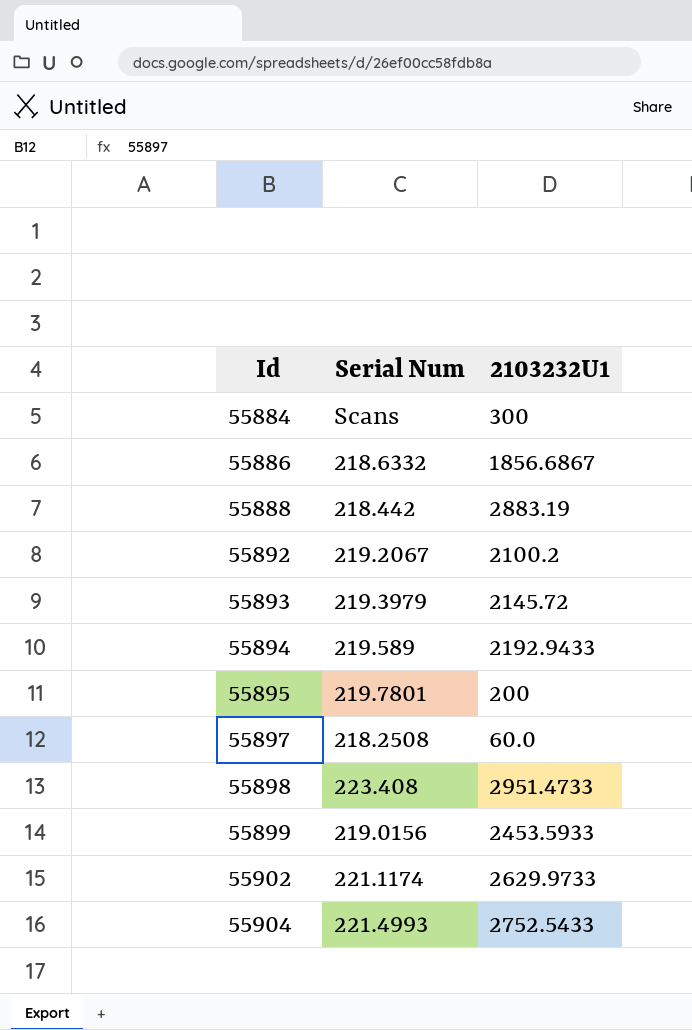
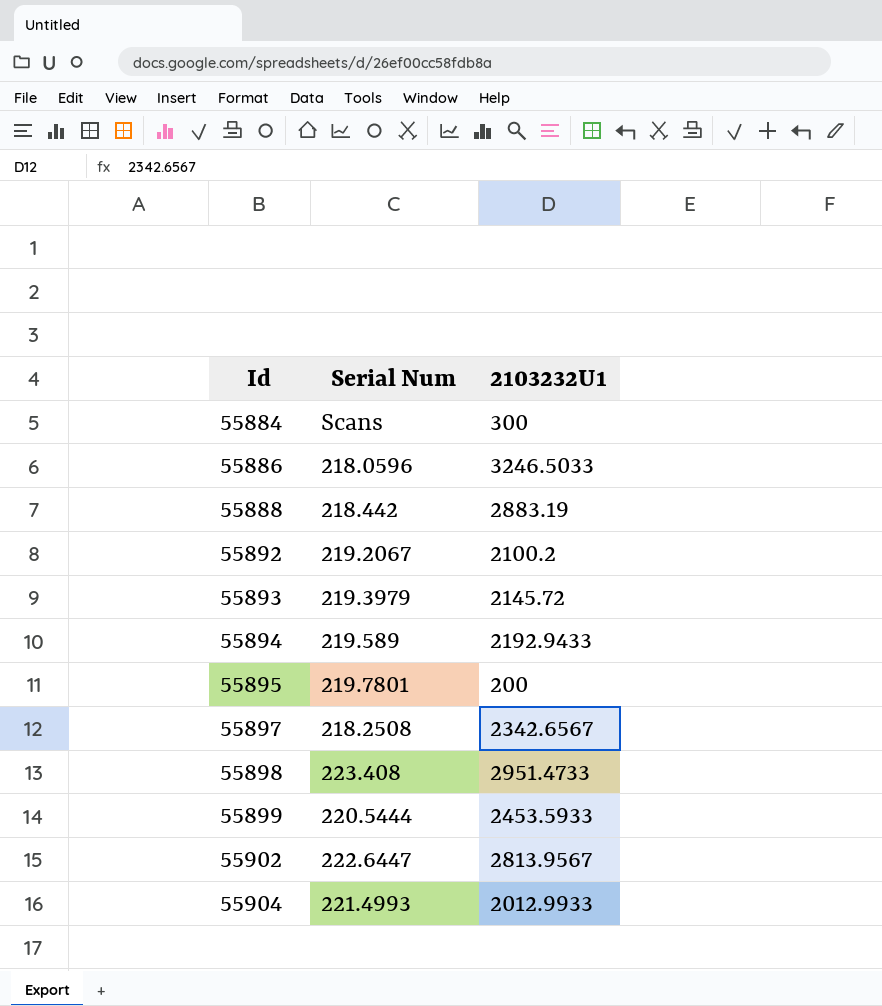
55886 | Serial Num: 218.6332 -> 218.0596
55886 | 2103232U1: 1856.6867 -> 3246.5033
55897 | 2103232U1: 60.0 -> 2342.6567
55899 | Serial Num: 219.0156 -> 220.5444
55902 | Serial Num: 221.1174 -> 222.6447
55902 | 2103232U1: 2629.9733 -> 2813.9567
55904 | 2103232U1: 2752.5433 -> 2012.9933

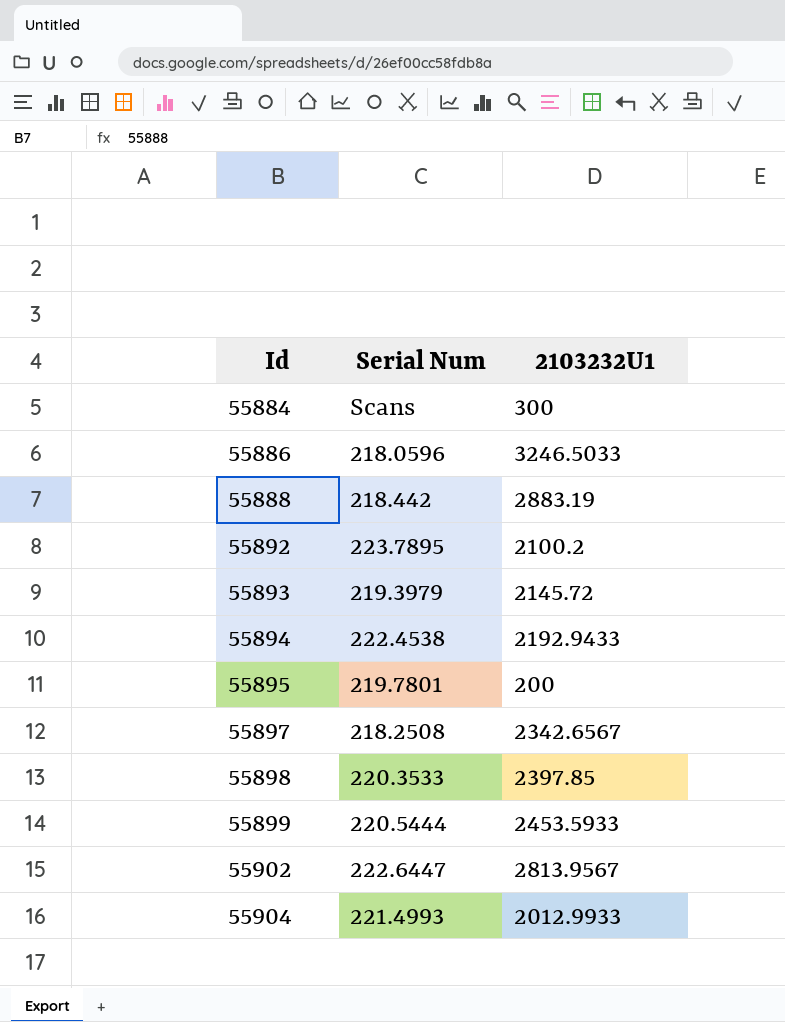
55892 | Serial Num: 219.2067 -> 223.7895
55894 | Serial Num: 219.589 -> 222.4538
55898 | Serial Num: 223.408 -> 220.3533
55898 | 2103232U1: 2951.4733 -> 2397.85

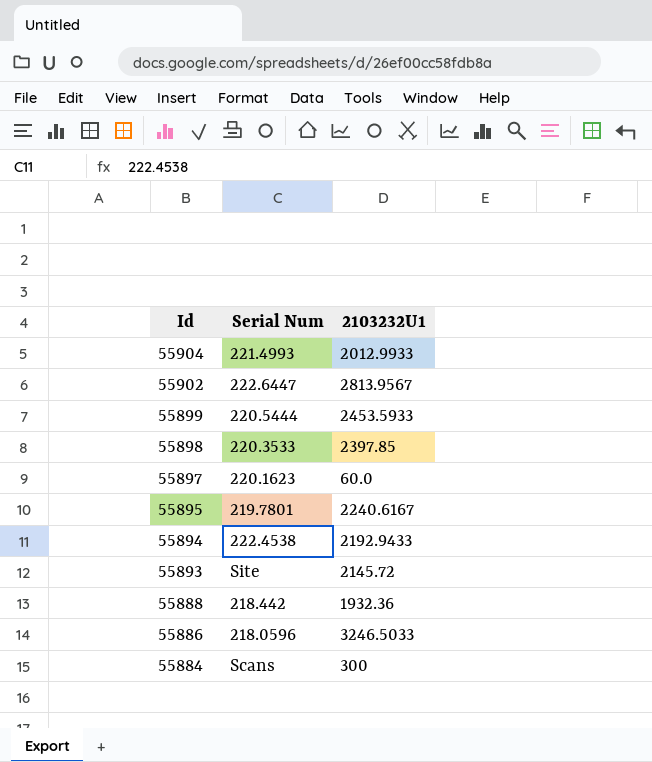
row order: Id ascending -> Id descending
row 55892: 223.7895 | 2100.2 -> none
55897 | Serial Num: 218.2508 -> 220.1623
55897 | 2103232U1: 2342.6567 -> 60.0
55895 | 2103232U1: 200 -> 2240.6167
55893 | Serial Num: 219.3979 -> Site
55888 | 2103232U1: 2883.19 -> 1932.36

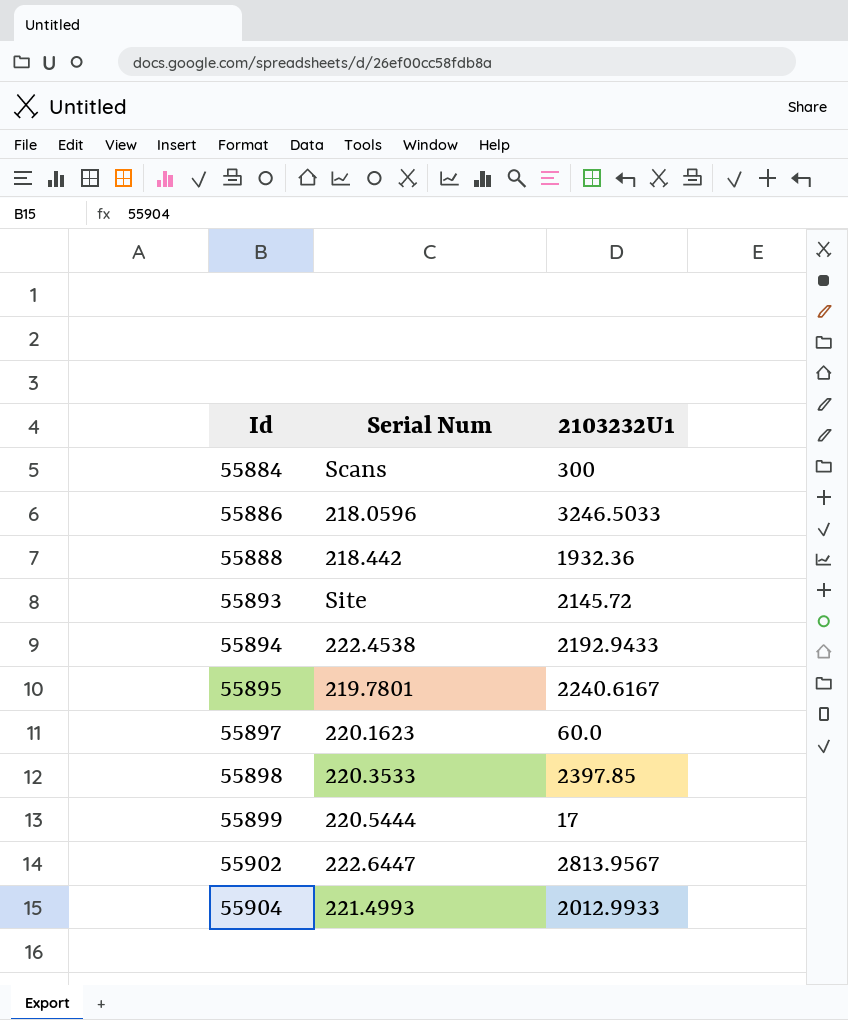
row order: Id descending -> Id ascending
55899 | 2103232U1: 2453.5933 -> 17

